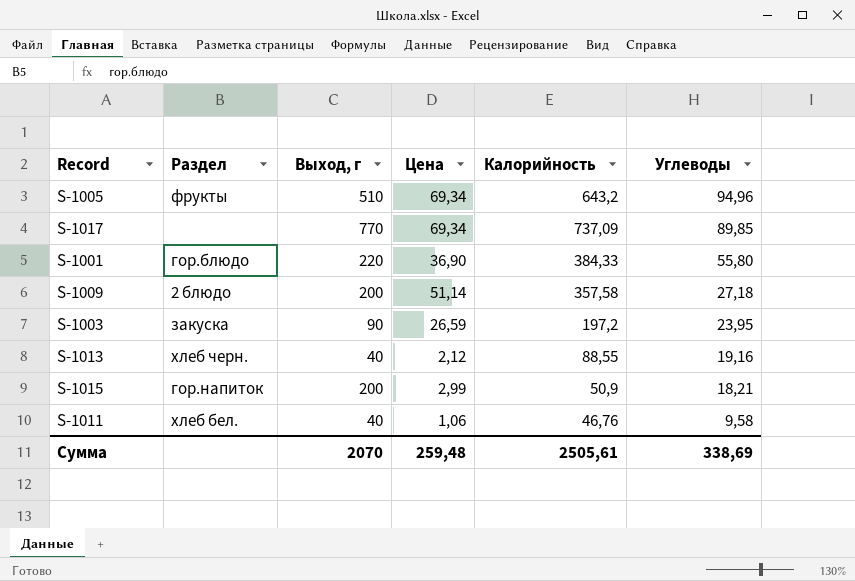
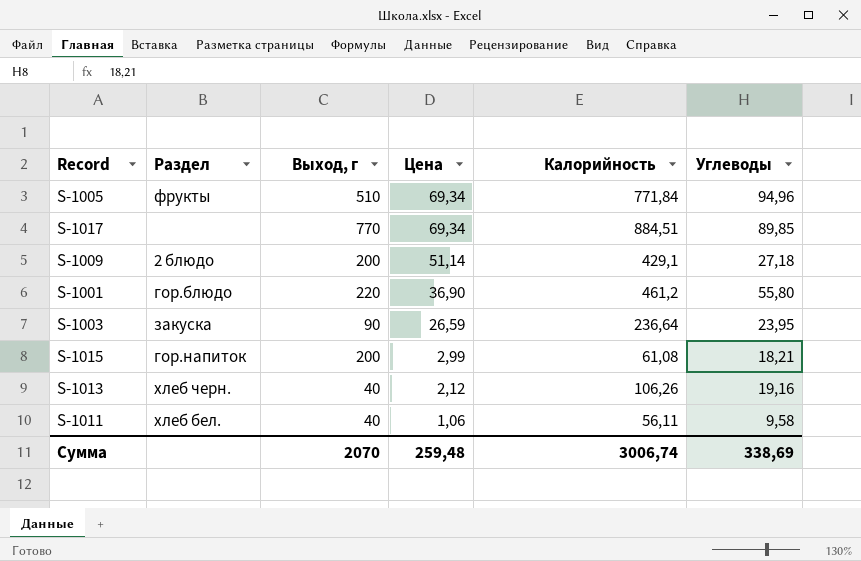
row order: Углеводы descending -> Цена descending
S-1005 | Калорийность: 643,2 -> 771,84
S-1017 | Калорийность: 737,09 -> 884,51
S-1009 | Калорийность: 357,58 -> 429,1
S-1001 | Калорийность: 384,33 -> 461,2
S-1003 | Калорийность: 197,2 -> 236,64
S-1015 | Калорийность: 50,9 -> 61,08
S-1013 | Калорийность: 88,55 -> 106,26
S-1011 | Калорийность: 46,76 -> 56,11
Сумма | Калорийность: 2505,61 -> 3006,74

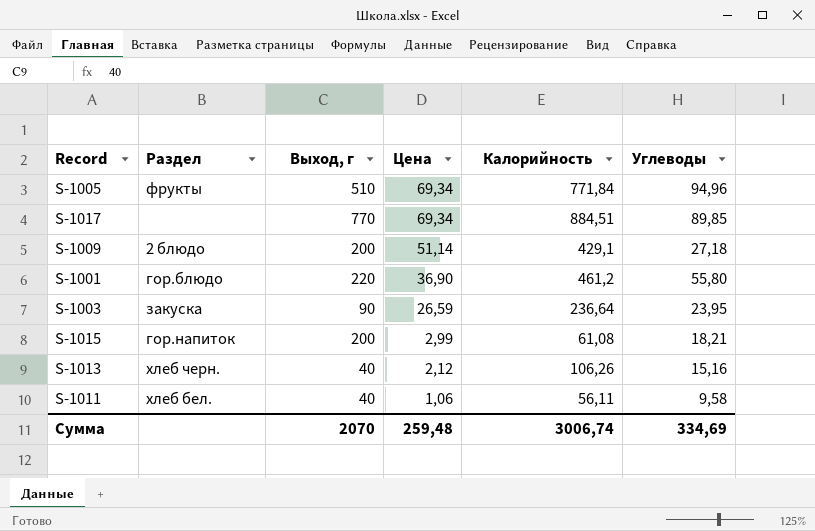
S-1013 | Углеводы: 19,16 -> 15,16
Сумма | Углеводы: 338,69 -> 334,69

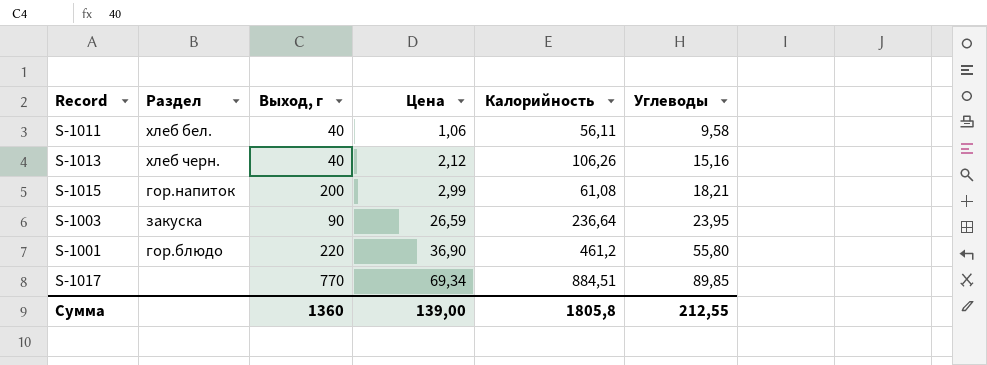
row order: Цена descending -> Цена ascending
row S-1005: фрукты | 510 | 69,34 | 771,84 | 94,96 -> none
row S-1009: 2 блюдо | 200 | 51,14 | 429,1 | 27,18 -> none
Сумма | Выход, г: 2070 -> 1360
Сумма | Цена: 259,48 -> 139,00
Сумма | Калорийность: 3006,74 -> 1805,8
Сумма | Углеводы: 334,69 -> 212,55

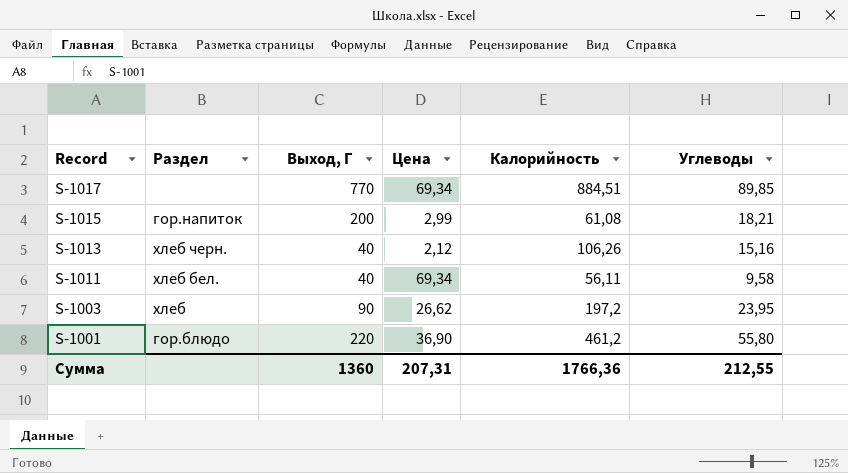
row order: Цена ascending -> Record descending
column name: Выход, г -> Выход, Г
S-1011 | Цена: 1,06 -> 69,34
S-1003 | Раздел: закуска -> хлеб
S-1003 | Цена: 26,59 -> 26,62
S-1003 | Калорийность: 236,64 -> 197,2
Сумма | Цена: 139,00 -> 207,31
Сумма | Калорийность: 1805,8 -> 1766,36

